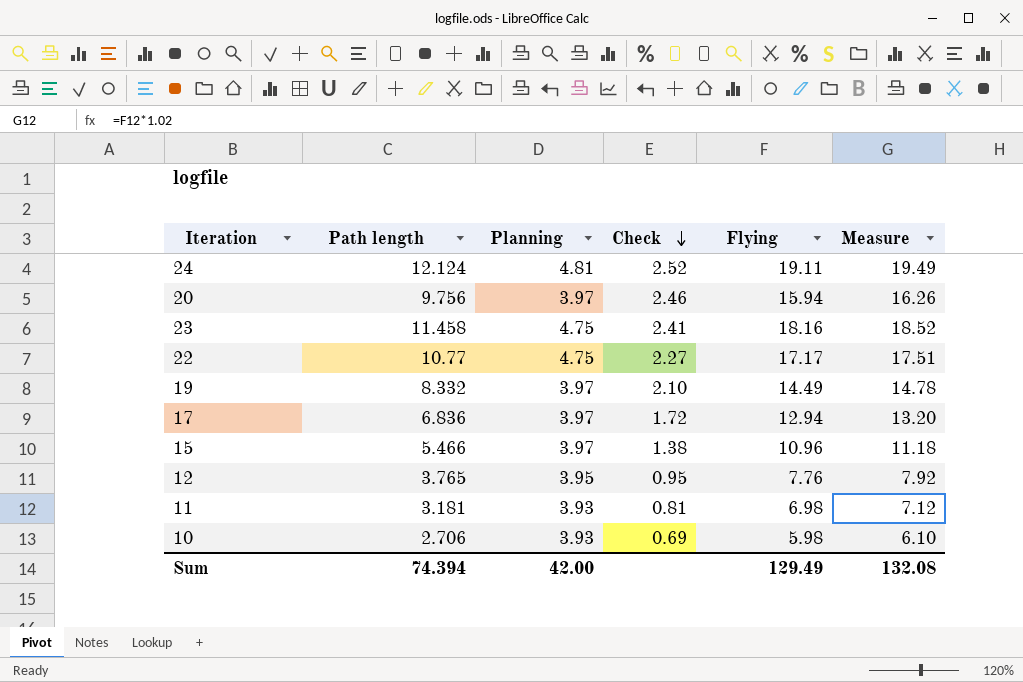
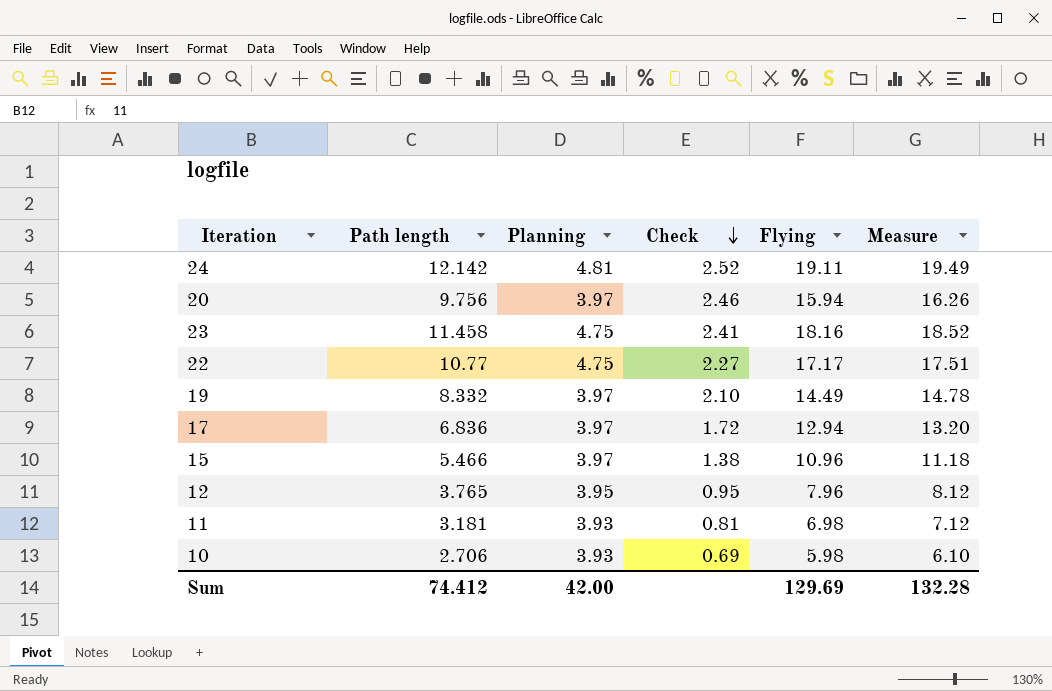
24 | Path length: 12.124 -> 12.142
12 | Flying: 7.76 -> 7.96
12 | Measure: 7.92 -> 8.12
Sum | Path length: 74.394 -> 74.412
Sum | Flying: 129.49 -> 129.69
Sum | Measure: 132.08 -> 132.28

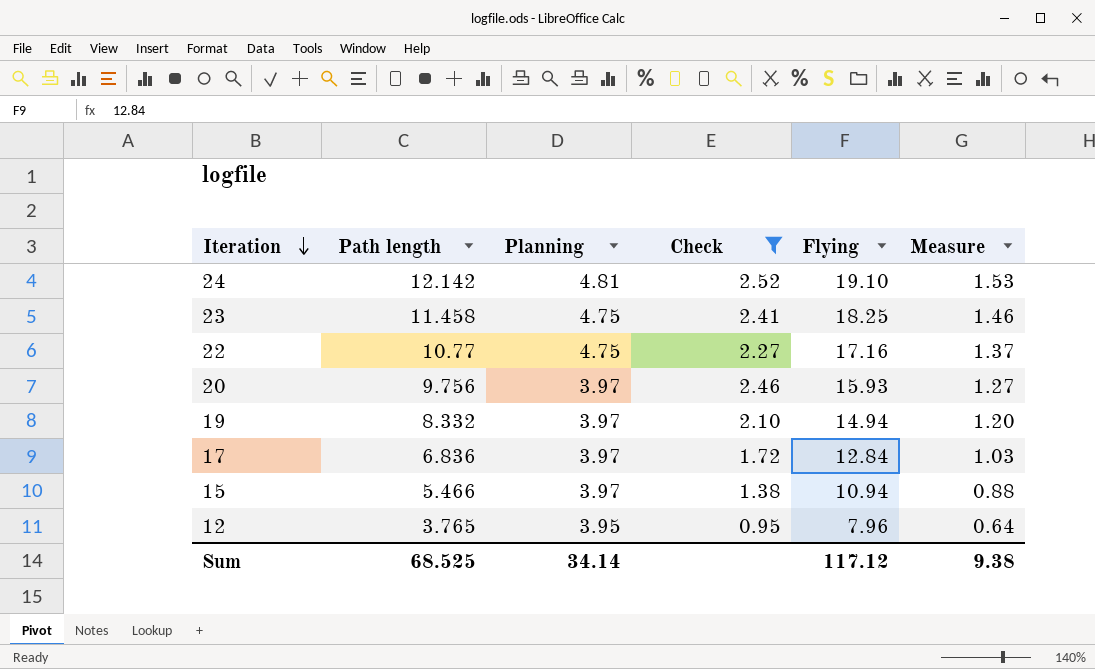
filter: none -> Check >= 0.95
row order: Check descending -> Iteration descending
column Measure | formula: [Flying] * 1.02 -> [Flying] * 0.08
24 | Flying: 19.11 -> 19.10
23 | Flying: 18.16 -> 18.25
22 | Flying: 17.17 -> 17.16
20 | Flying: 15.94 -> 15.93
19 | Flying: 14.49 -> 14.94
17 | Flying: 12.94 -> 12.84
15 | Flying: 10.96 -> 10.94
Sum | Path length: 74.412 -> 68.525
Sum | Planning: 42.00 -> 34.14
Sum | Flying: 129.69 -> 117.12
Sum | Measure: 132.28 -> 9.38

